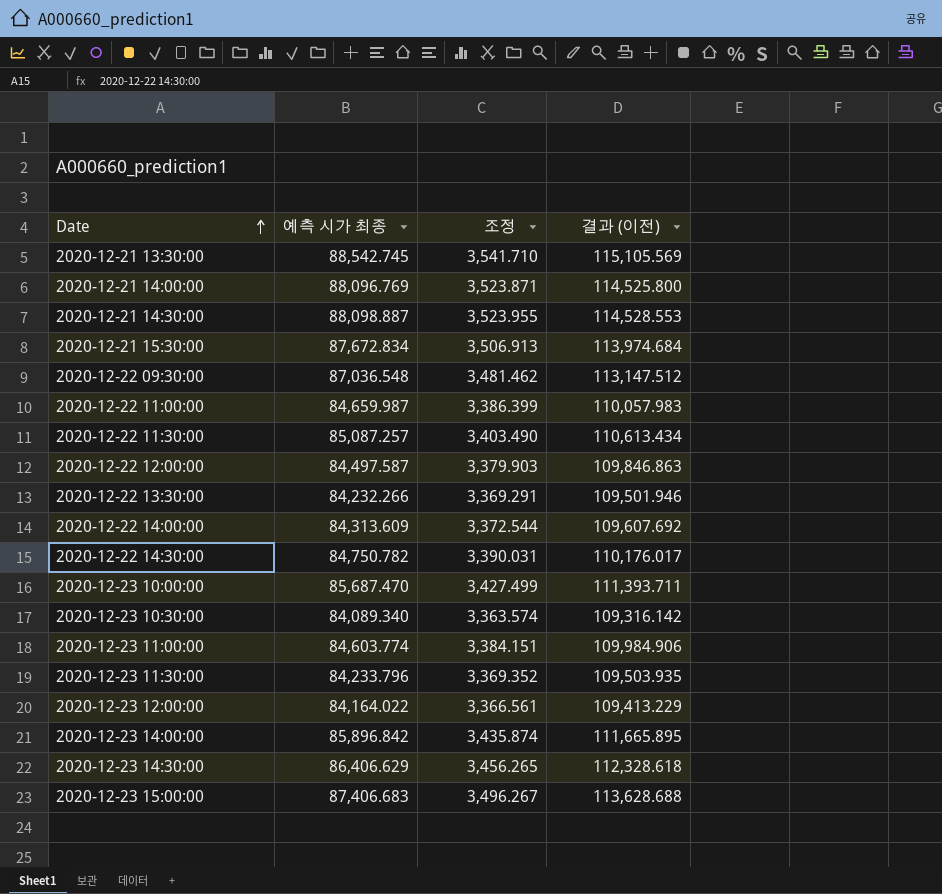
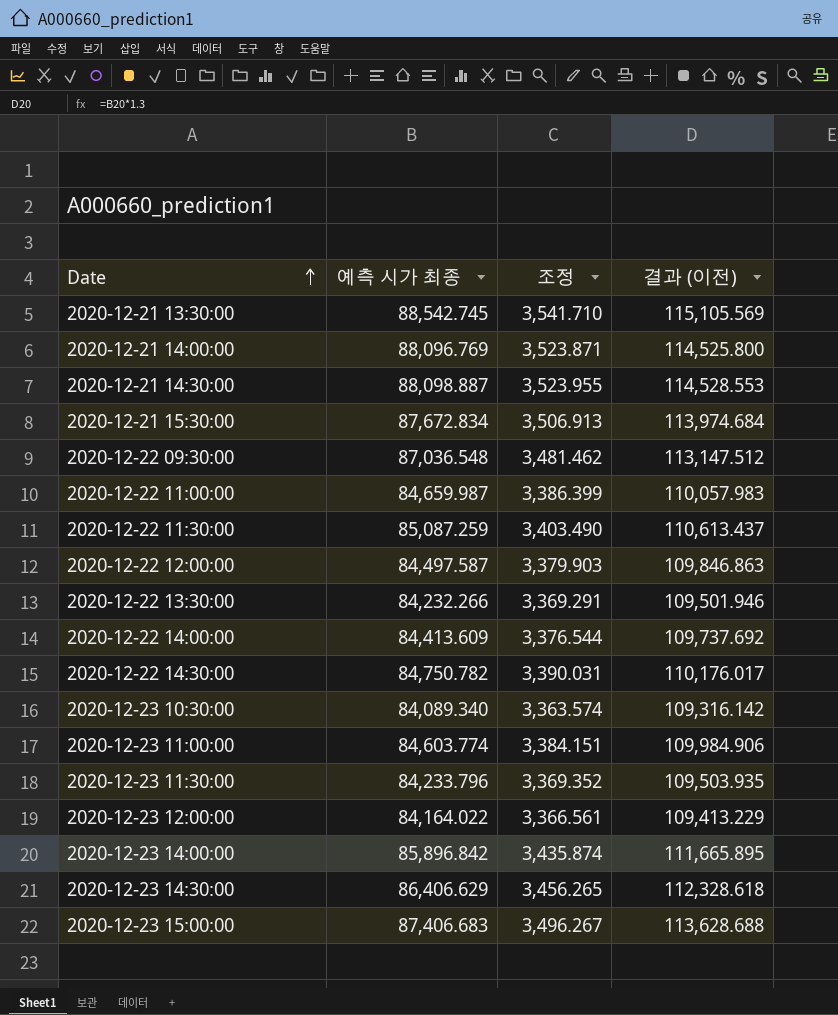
row 2020-12-23 10:00:00: 85,687.470 | 3,427.499 | 111,393.711 -> none
2020-12-22 11:30:00 | 예측 시가 최종: 85,087.257 -> 85,087.259
2020-12-22 11:30:00 | 결과 (이전): 110,613.434 -> 110,613.437
2020-12-22 14:00:00 | 예측 시가 최종: 84,313.609 -> 84,413.609
2020-12-22 14:00:00 | 조정: 3,372.544 -> 3,376.544
2020-12-22 14:00:00 | 결과 (이전): 109,607.692 -> 109,737.692

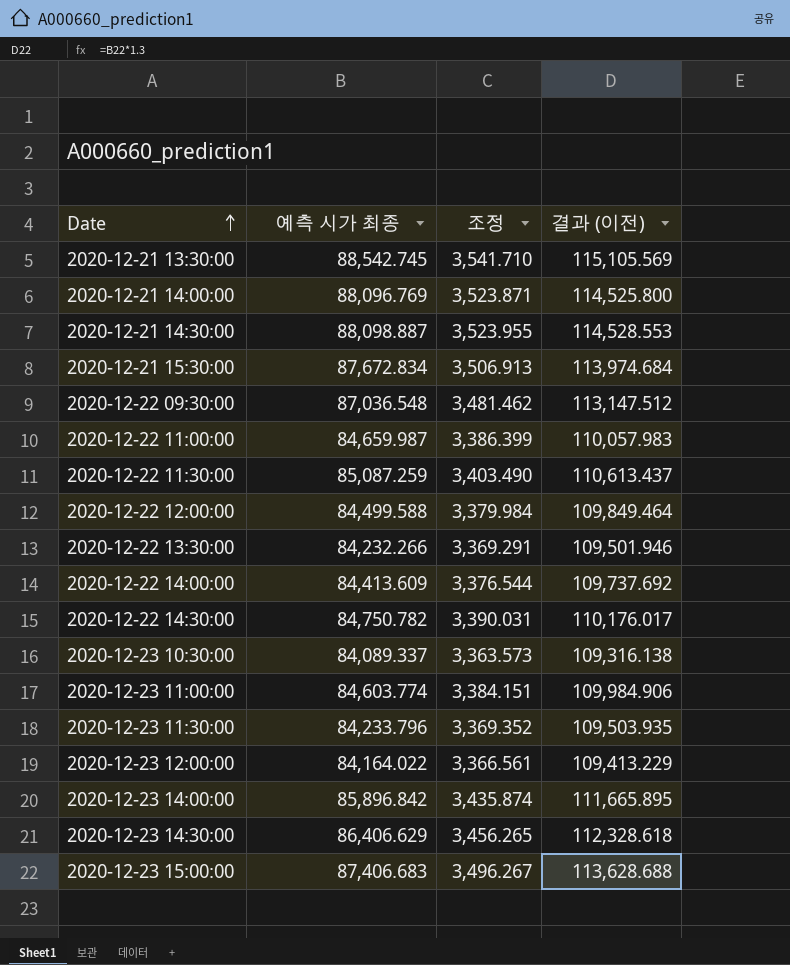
2020-12-22 12:00:00 | 예측 시가 최종: 84,497.587 -> 84,499.588
2020-12-22 12:00:00 | 조정: 3,379.903 -> 3,379.984
2020-12-22 12:00:00 | 결과 (이전): 109,846.863 -> 109,849.464
2020-12-23 10:30:00 | 예측 시가 최종: 84,089.340 -> 84,089.337
2020-12-23 10:30:00 | 조정: 3,363.574 -> 3,363.573
2020-12-23 10:30:00 | 결과 (이전): 109,316.142 -> 109,316.138

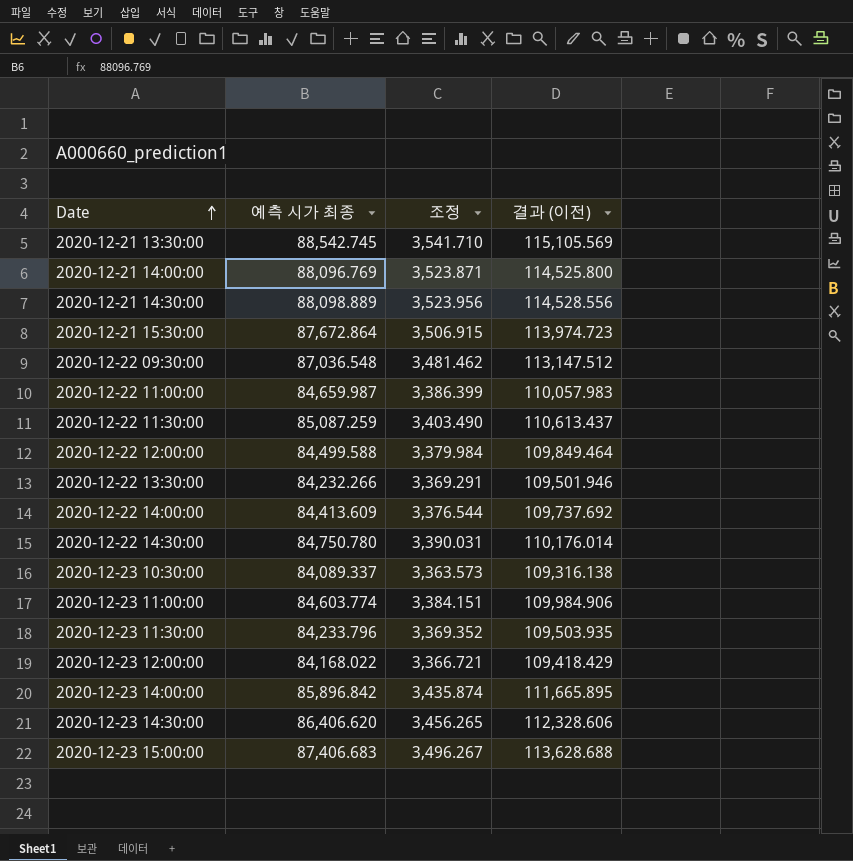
2020-12-21 14:30:00 | 예측 시가 최종: 88,098.887 -> 88,098.889
2020-12-21 14:30:00 | 조정: 3,523.955 -> 3,523.956
2020-12-21 14:30:00 | 결과 (이전): 114,528.553 -> 114,528.556
2020-12-21 15:30:00 | 예측 시가 최종: 87,672.834 -> 87,672.864
2020-12-21 15:30:00 | 조정: 3,506.913 -> 3,506.915
2020-12-21 15:30:00 | 결과 (이전): 113,974.684 -> 113,974.723
2020-12-22 14:30:00 | 예측 시가 최종: 84,750.782 -> 84,750.780
2020-12-22 14:30:00 | 결과 (이전): 110,176.017 -> 110,176.014
2020-12-23 12:00:00 | 예측 시가 최종: 84,164.022 -> 84,168.022
2020-12-23 12:00:00 | 조정: 3,366.561 -> 3,366.721
2020-12-23 12:00:00 | 결과 (이전): 109,413.229 -> 109,418.429
2020-12-23 14:30:00 | 예측 시가 최종: 86,406.629 -> 86,406.620
2020-12-23 14:30:00 | 결과 (이전): 112,328.618 -> 112,328.606

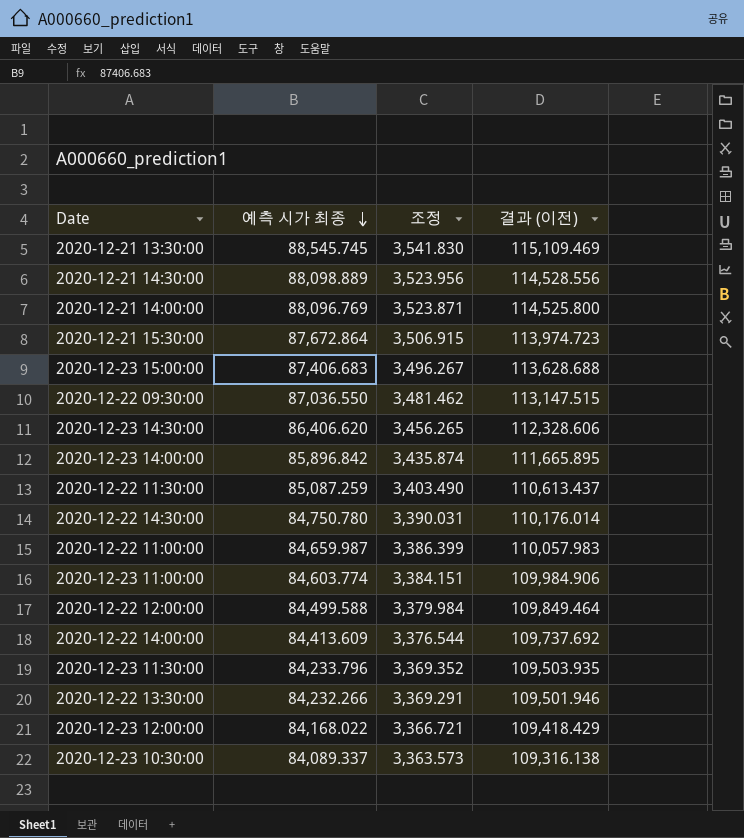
row order: Date ascending -> 예측 시가 최종 descending
2020-12-21 13:30:00 | 예측 시가 최종: 88,542.745 -> 88,545.745
2020-12-21 13:30:00 | 조정: 3,541.710 -> 3,541.830
2020-12-21 13:30:00 | 결과 (이전): 115,105.569 -> 115,109.469
2020-12-22 09:30:00 | 예측 시가 최종: 87,036.548 -> 87,036.550
2020-12-22 09:30:00 | 결과 (이전): 113,147.512 -> 113,147.515

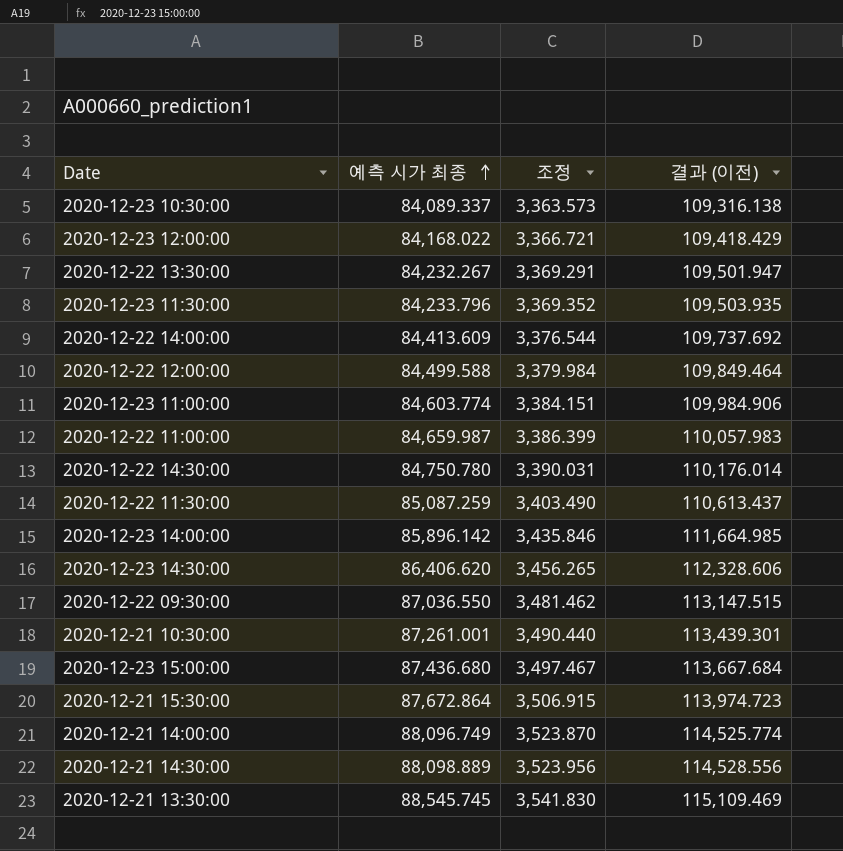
row order: 예측 시가 최종 descending -> 예측 시가 최종 ascending
2020-12-22 13:30:00 | 예측 시가 최종: 84,232.266 -> 84,232.267
2020-12-22 13:30:00 | 결과 (이전): 109,501.946 -> 109,501.947
2020-12-23 14:00:00 | 예측 시가 최종: 85,896.842 -> 85,896.142
2020-12-23 14:00:00 | 조정: 3,435.874 -> 3,435.846
2020-12-23 14:00:00 | 결과 (이전): 111,665.895 -> 111,664.985
row 2020-12-21 10:30:00: none -> 87,261.001 | 3,490.440 | 113,439.301
2020-12-23 15:00:00 | 예측 시가 최종: 87,406.683 -> 87,436.680
2020-12-23 15:00:00 | 조정: 3,496.267 -> 3,497.467
2020-12-23 15:00:00 | 결과 (이전): 113,628.688 -> 113,667.684
2020-12-21 14:00:00 | 예측 시가 최종: 88,096.769 -> 88,096.749
2020-12-21 14:00:00 | 조정: 3,523.871 -> 3,523.870
2020-12-21 14:00:00 | 결과 (이전): 114,525.800 -> 114,525.774

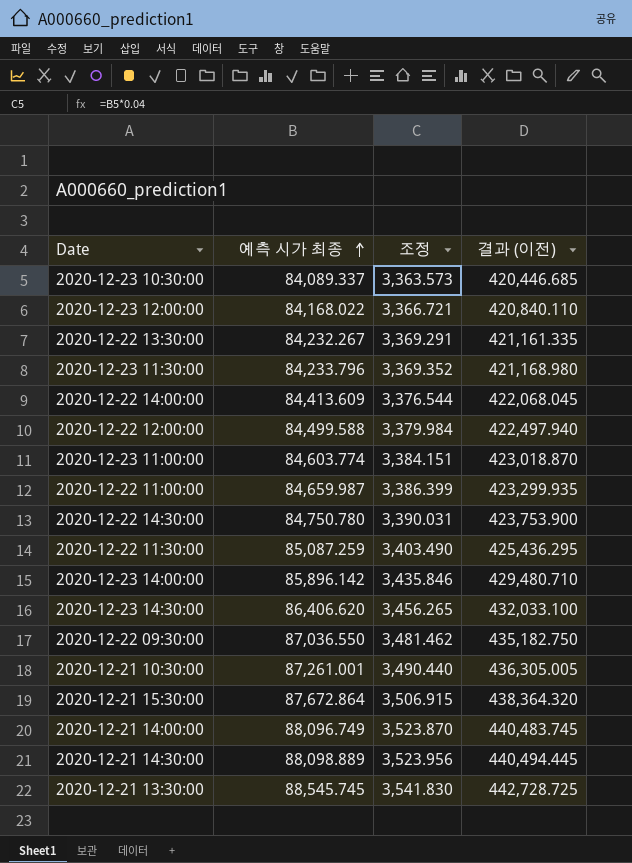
column 결과 (이전) | formula: [예측 시가 최종] * 1.3 -> [예측 시가 최종] * 5
row 2020-12-23 15:00:00: 87,436.680 | 3,497.467 | 113,667.684 -> none

